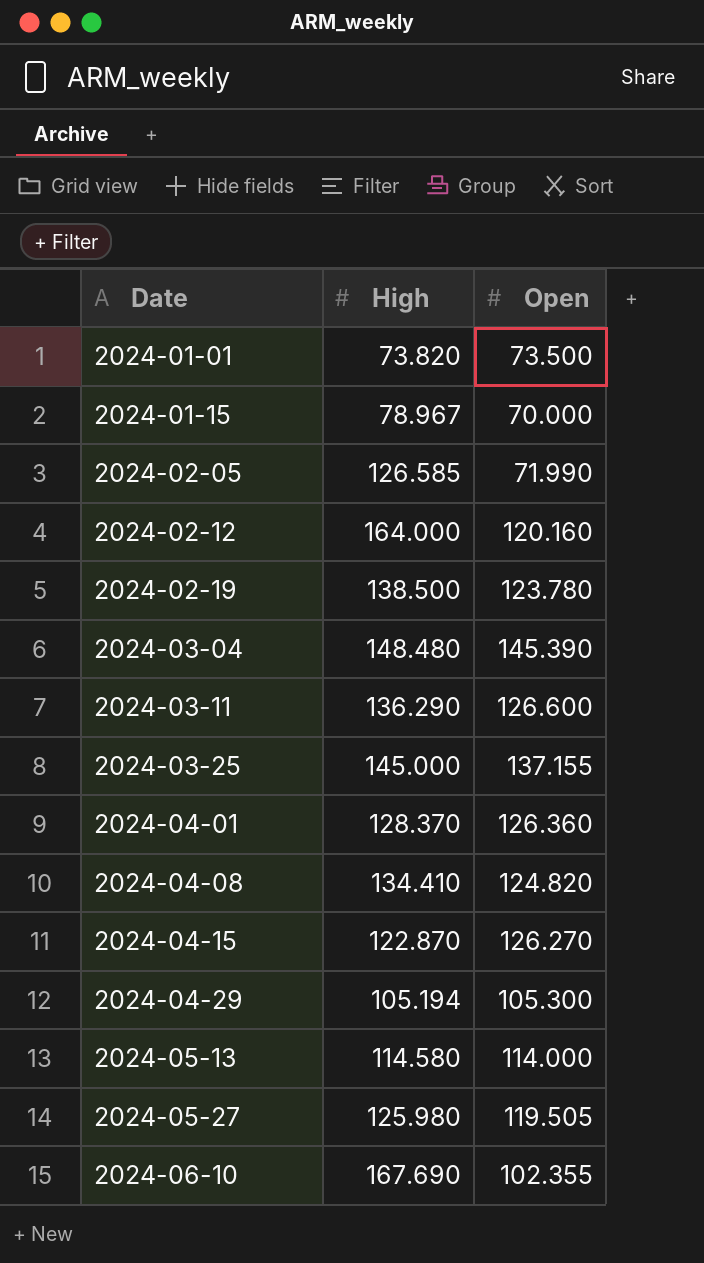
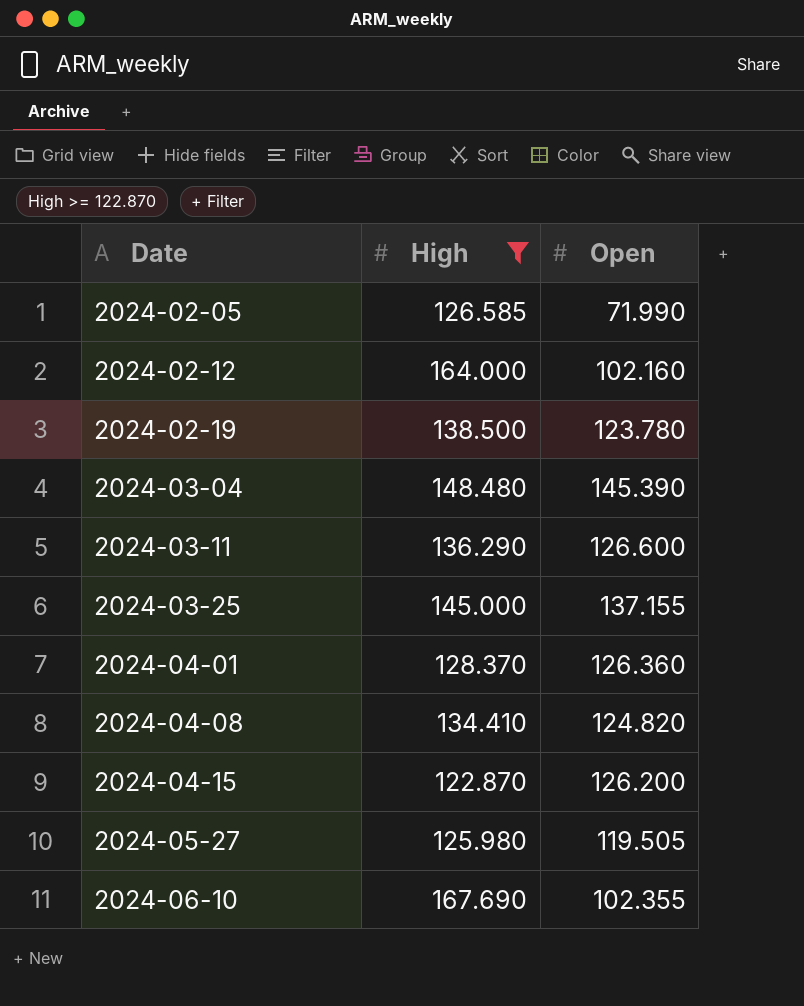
filter: none -> High >= 122.870
2024-02-12 | Open: 120.160 -> 102.160
2024-04-15 | Open: 126.270 -> 126.200

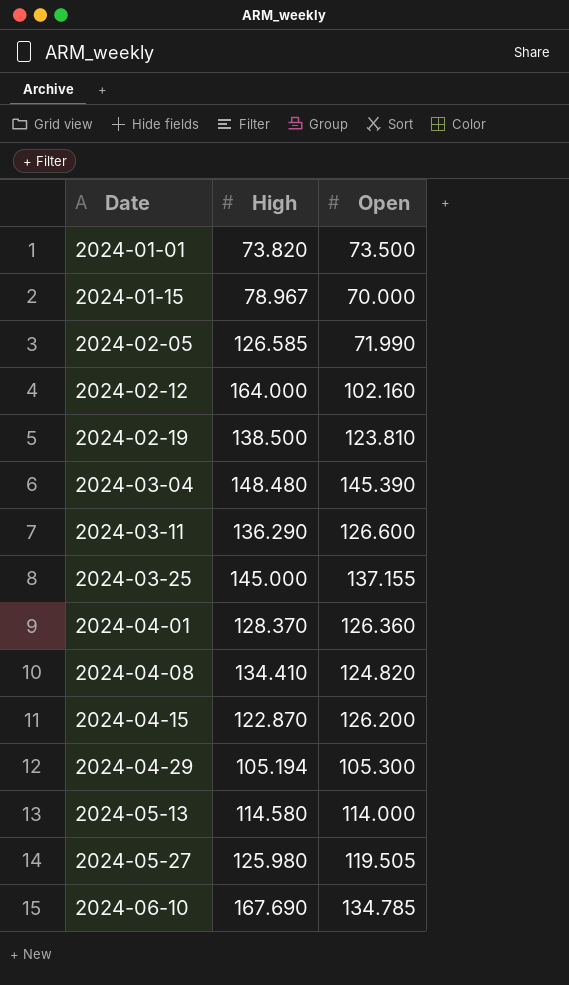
filter: High >= 122.870 -> none
2024-02-19 | Open: 123.780 -> 123.810
2024-06-10 | Open: 102.355 -> 134.785

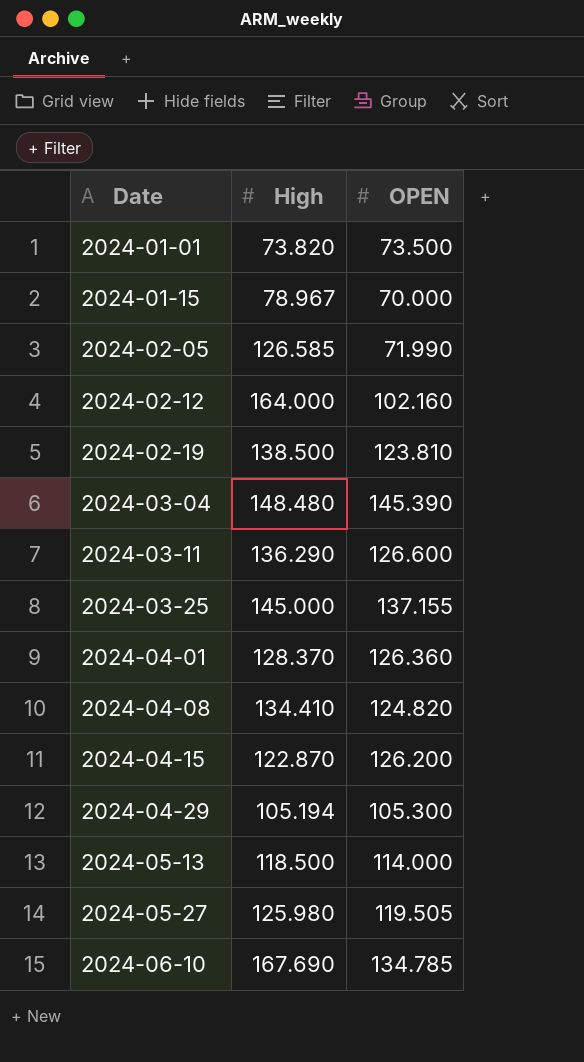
column name: Open -> OPEN
2024-05-13 | High: 114.580 -> 118.500

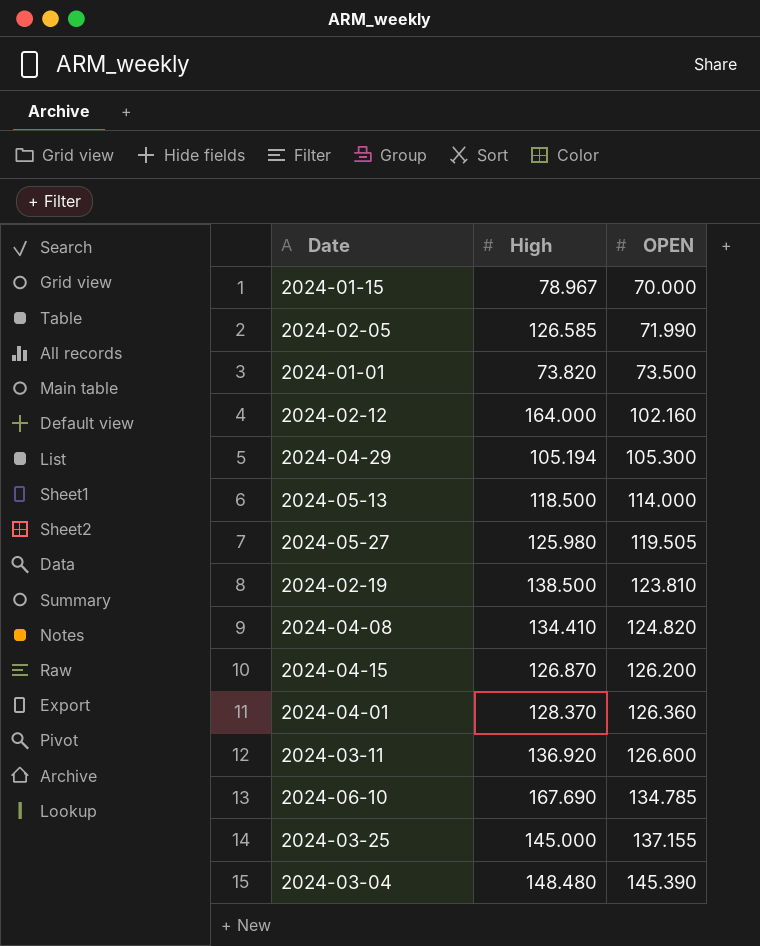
row order: Date ascending -> OPEN ascending
2024-04-15 | High: 122.870 -> 126.870
2024-03-11 | High: 136.290 -> 136.920

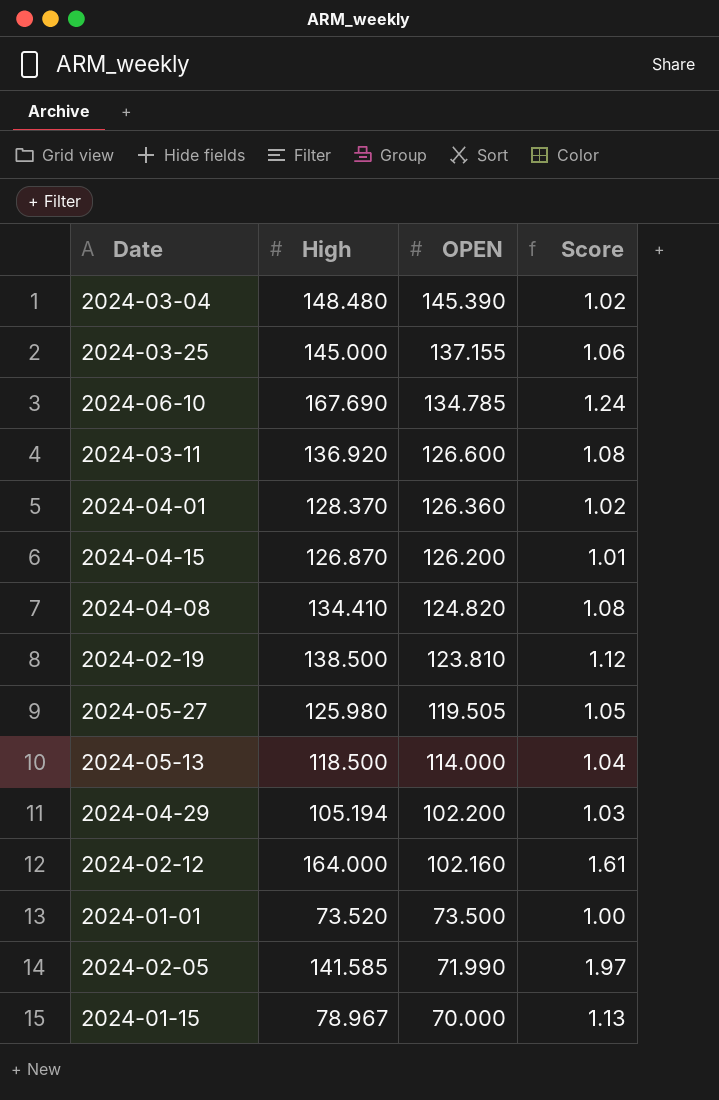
row order: OPEN ascending -> OPEN descending
column Score | formula: none -> [High] / [OPEN]
2024-04-29 | OPEN: 105.300 -> 102.200
2024-01-01 | High: 73.820 -> 73.520
2024-02-05 | High: 126.585 -> 141.585

